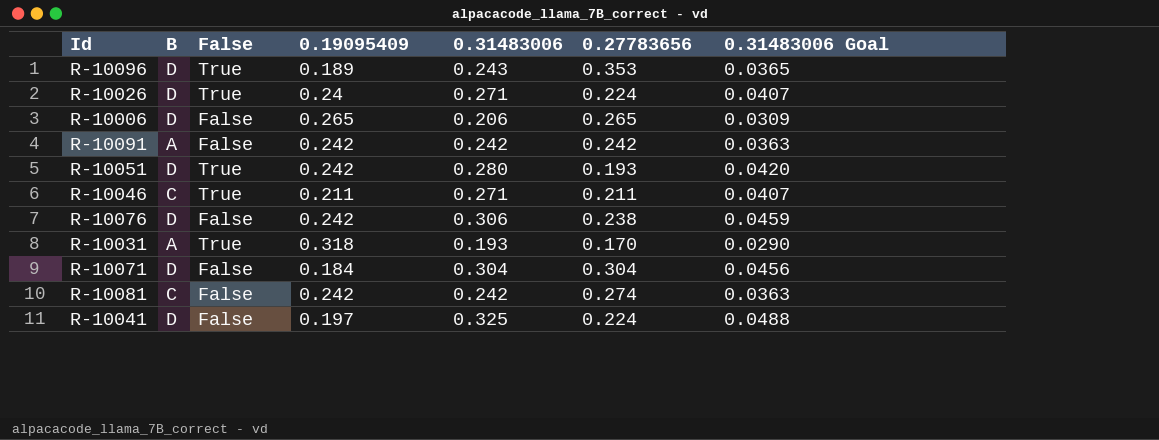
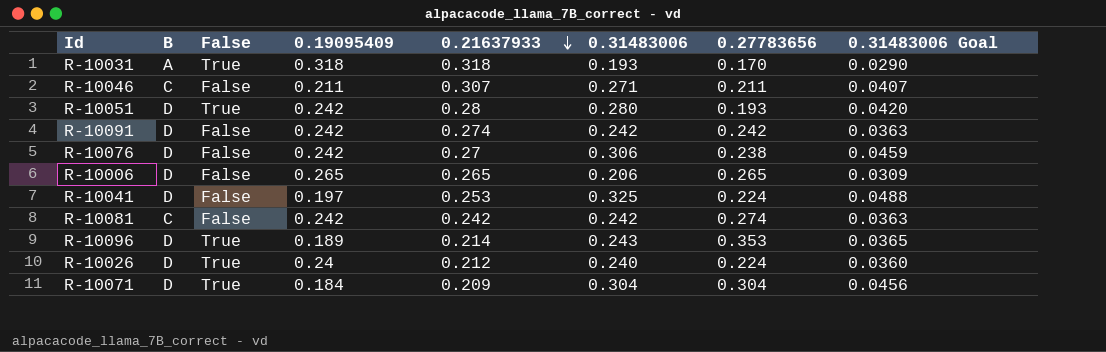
row order: none -> 0.21637933 descending
column 0.21637933 | position: none -> 5
R-10046 | False: True -> False
R-10091 | B: A -> D
R-10026 | 0.31483006: 0.271 -> 0.240
R-10026 | 0.31483006 Goal: 0.0407 -> 0.0360
R-10071 | False: False -> True

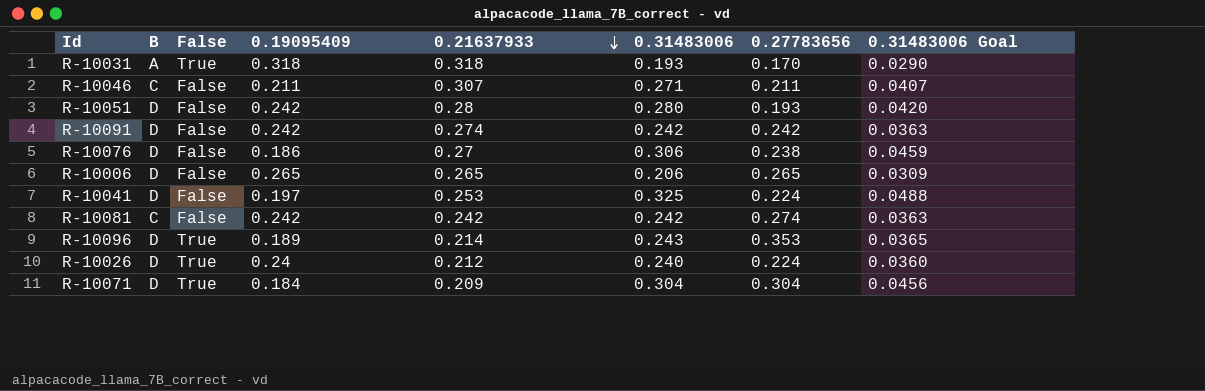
R-10051 | False: True -> False
R-10076 | 0.19095409: 0.242 -> 0.186

